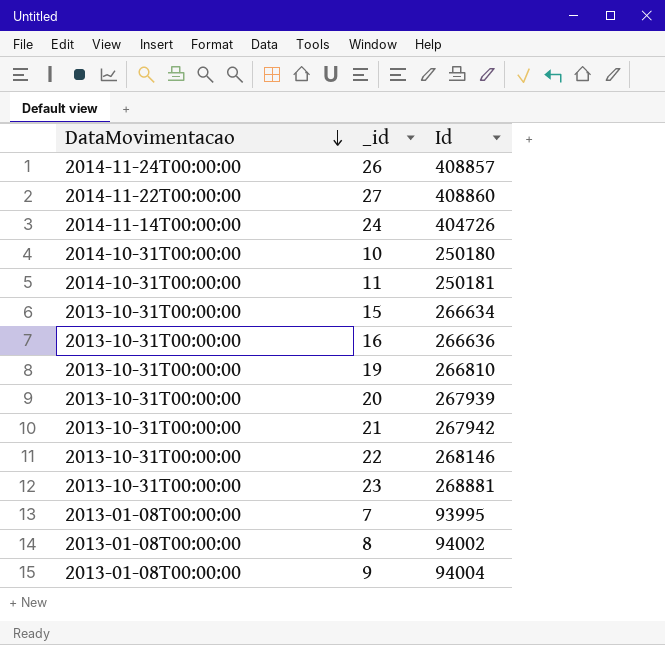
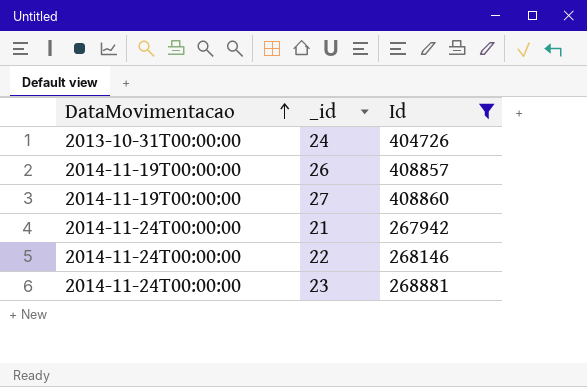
filter: none -> Id >= 267942
row order: DataMovimentacao descending -> DataMovimentacao ascending
24 | DataMovimentacao: 2014-11-14T00:00:00 -> 2013-10-31T00:00:00
26 | DataMovimentacao: 2014-11-24T00:00:00 -> 2014-11-19T00:00:00
27 | DataMovimentacao: 2014-11-22T00:00:00 -> 2014-11-19T00:00:00
21 | DataMovimentacao: 2013-10-31T00:00:00 -> 2014-11-24T00:00:00
22 | DataMovimentacao: 2013-10-31T00:00:00 -> 2014-11-24T00:00:00
23 | DataMovimentacao: 2013-10-31T00:00:00 -> 2014-11-24T00:00:00

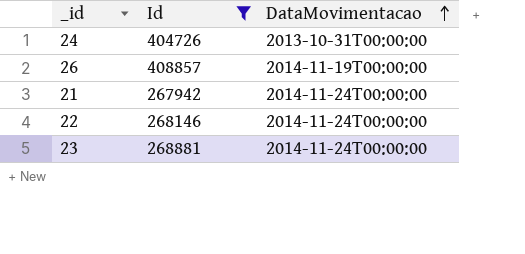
column DataMovimentacao | position: 1 -> 3
row 27: 2014-11-19T00:00:00 | 408860 -> none

